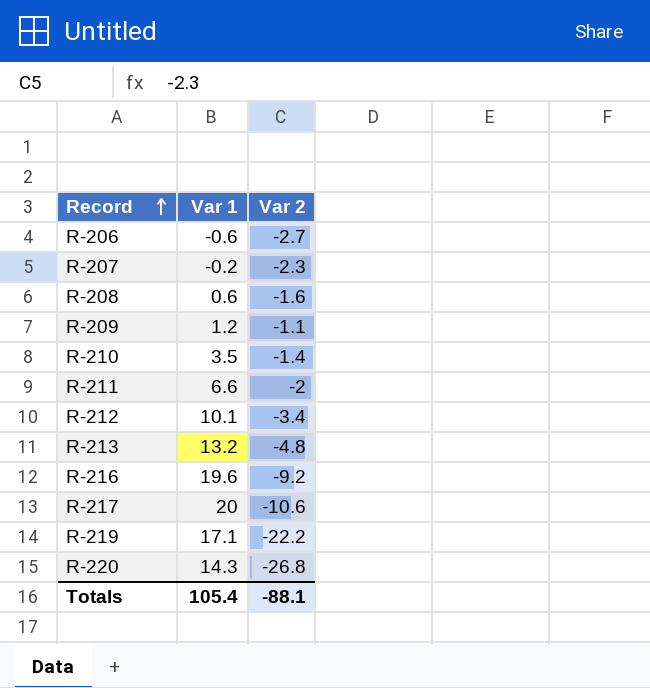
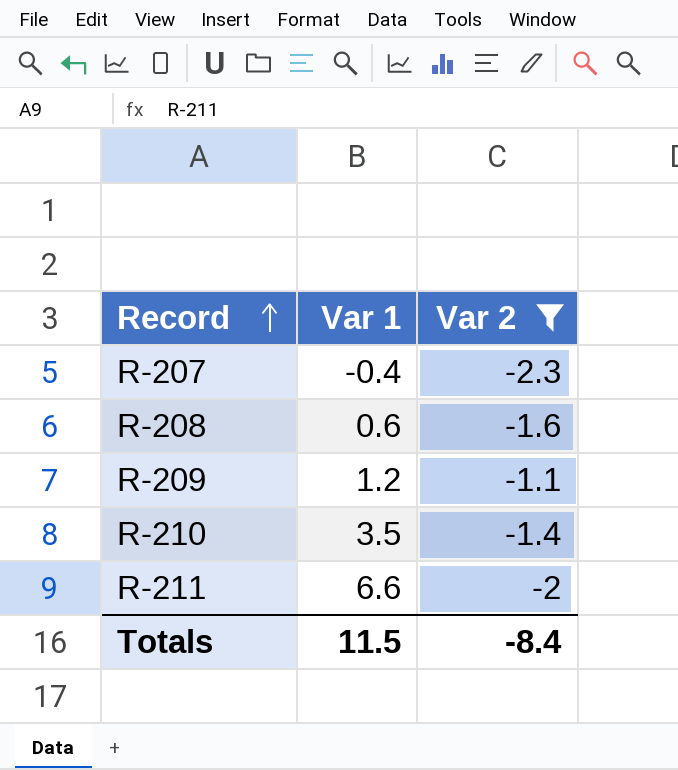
filter: none -> Var 2 >= -2.3
R-207 | Var 1: -0.2 -> -0.4
Totals | Var 1: 105.4 -> 11.5
Totals | Var 2: -88.1 -> -8.4

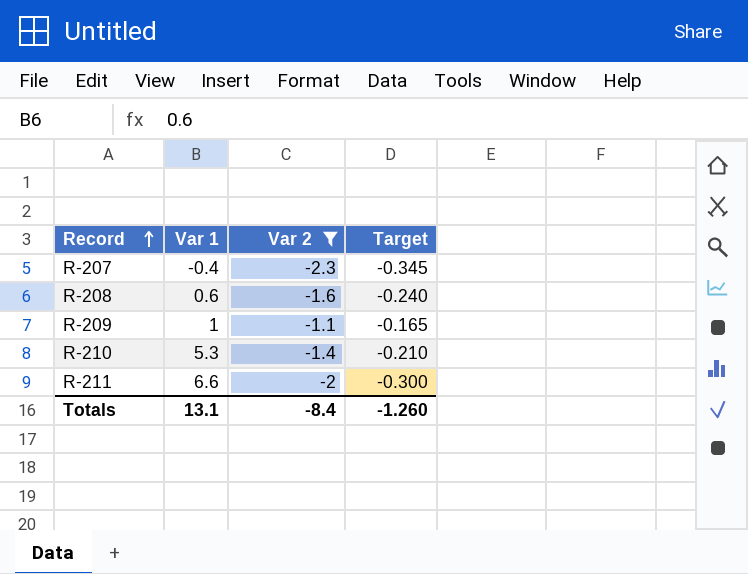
column Target | formula: none -> [Var 2] * 0.15
R-209 | Var 1: 1.2 -> 1
R-210 | Var 1: 3.5 -> 5.3
Totals | Var 1: 11.5 -> 13.1

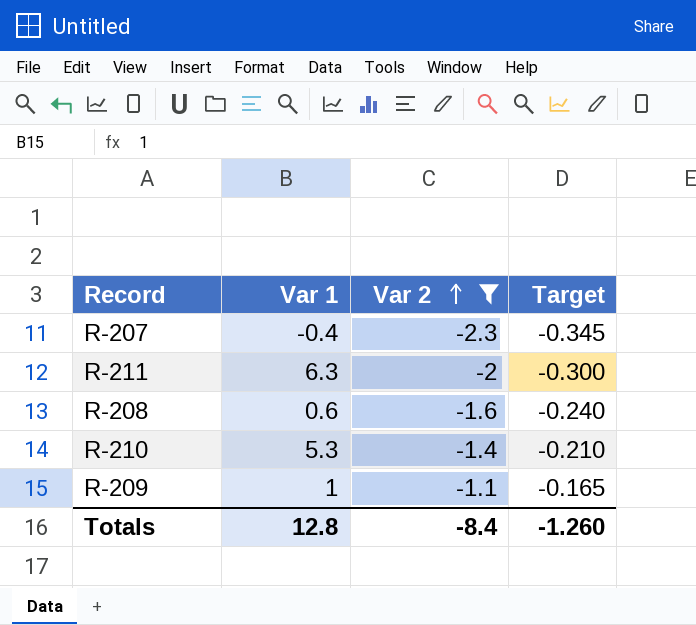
row order: Record ascending -> Var 2 ascending
R-211 | Var 1: 6.6 -> 6.3
Totals | Var 1: 13.1 -> 12.8

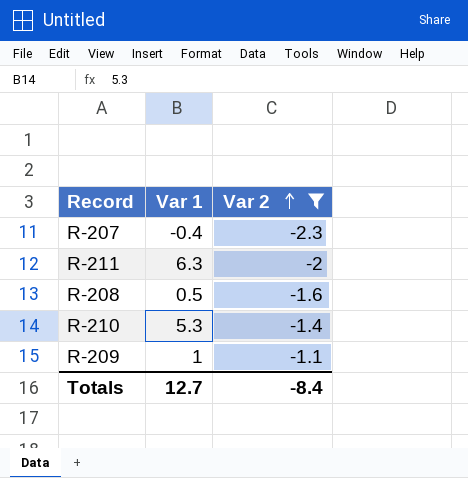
column Target | formula: [Var 2] * 0.15 -> none
R-208 | Var 1: 0.6 -> 0.5
Totals | Var 1: 12.8 -> 12.7

